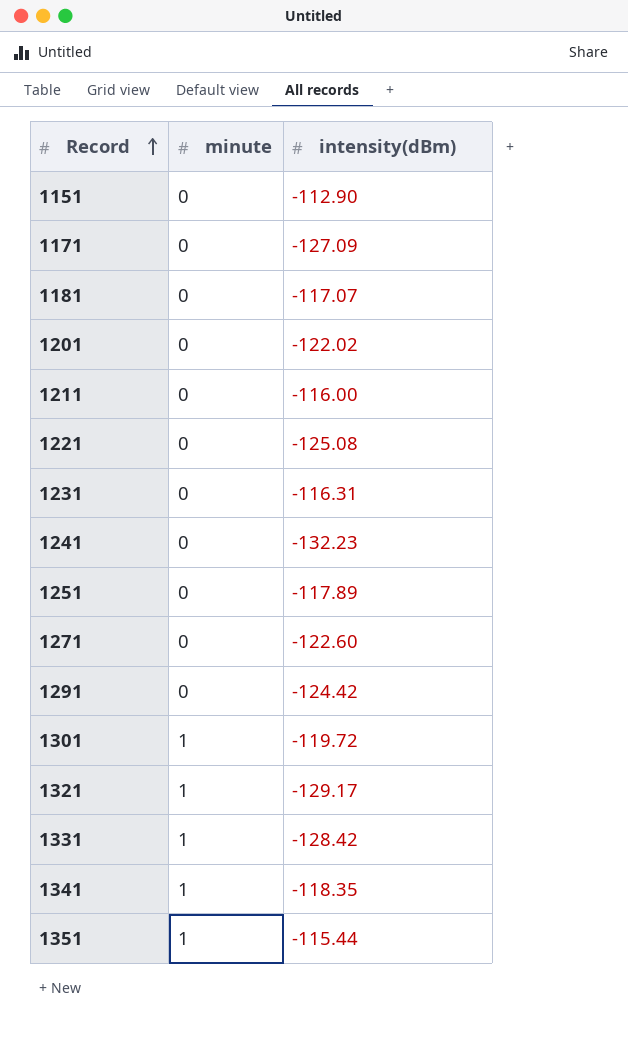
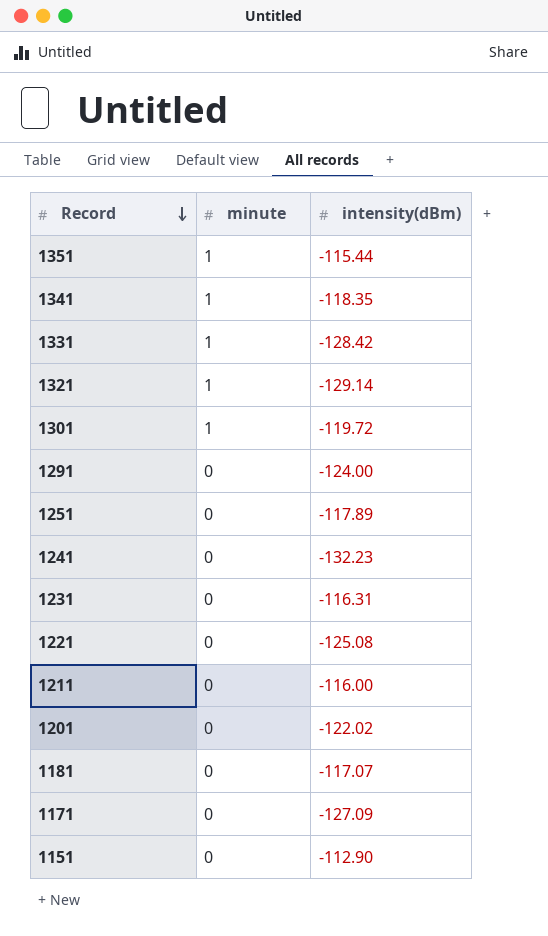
row order: Record ascending -> Record descending
row 1271: 0 | -122.60 -> none
1321 | intensity(dBm): -129.17 -> -129.14
1291 | intensity(dBm): -124.42 -> -124.00

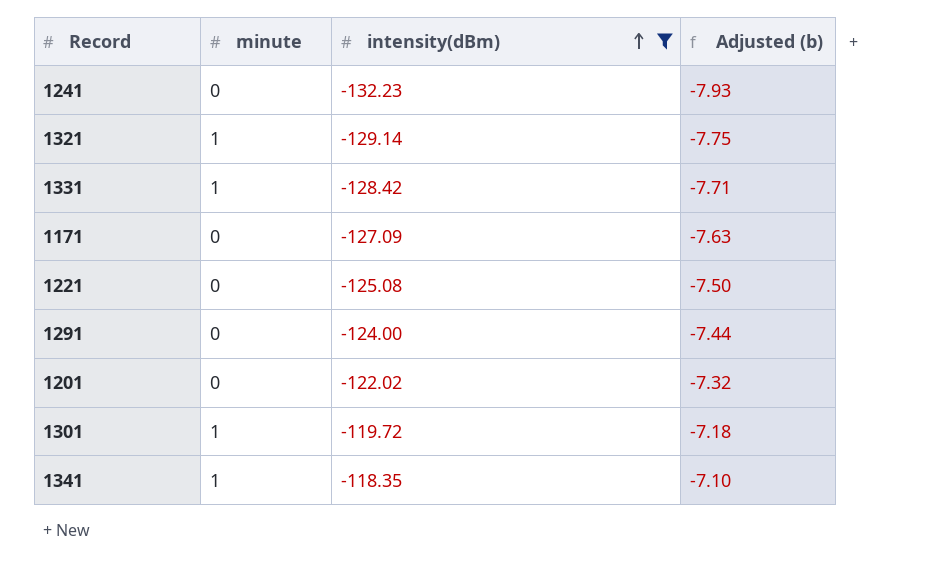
filter: none -> intensity(dBm) <= -118.35
row order: Record descending -> intensity(dBm) ascending
column Adjusted (b) | formula: none -> [intensity(dBm)] * 0.06

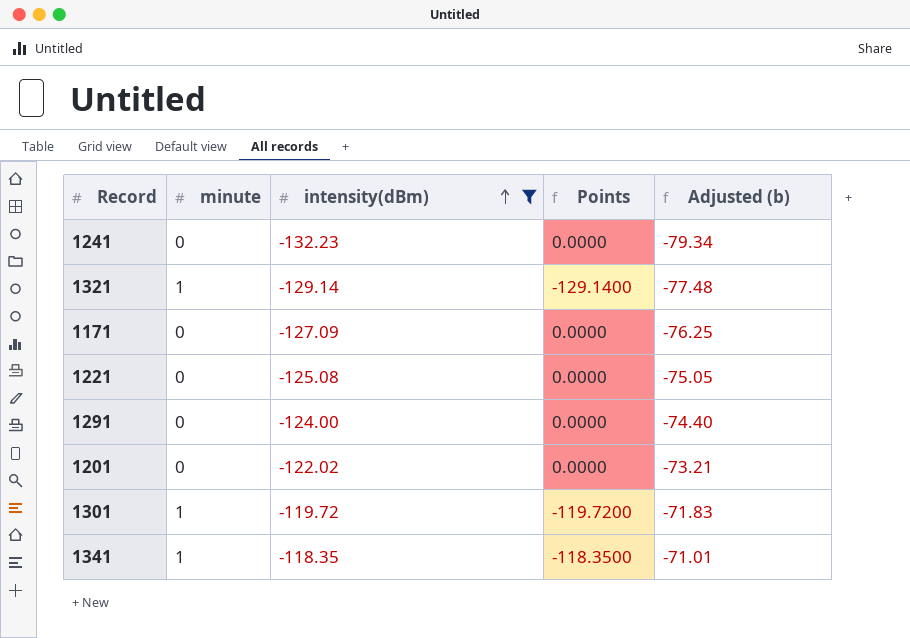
column Points | formula: none -> [minute] * [intensity(dBm)]
column Adjusted (b) | formula: [intensity(dBm)] * 0.06 -> [intensity(dBm)] * 0.6
row 1331: 1 | -128.42 | -7.71 -> none

